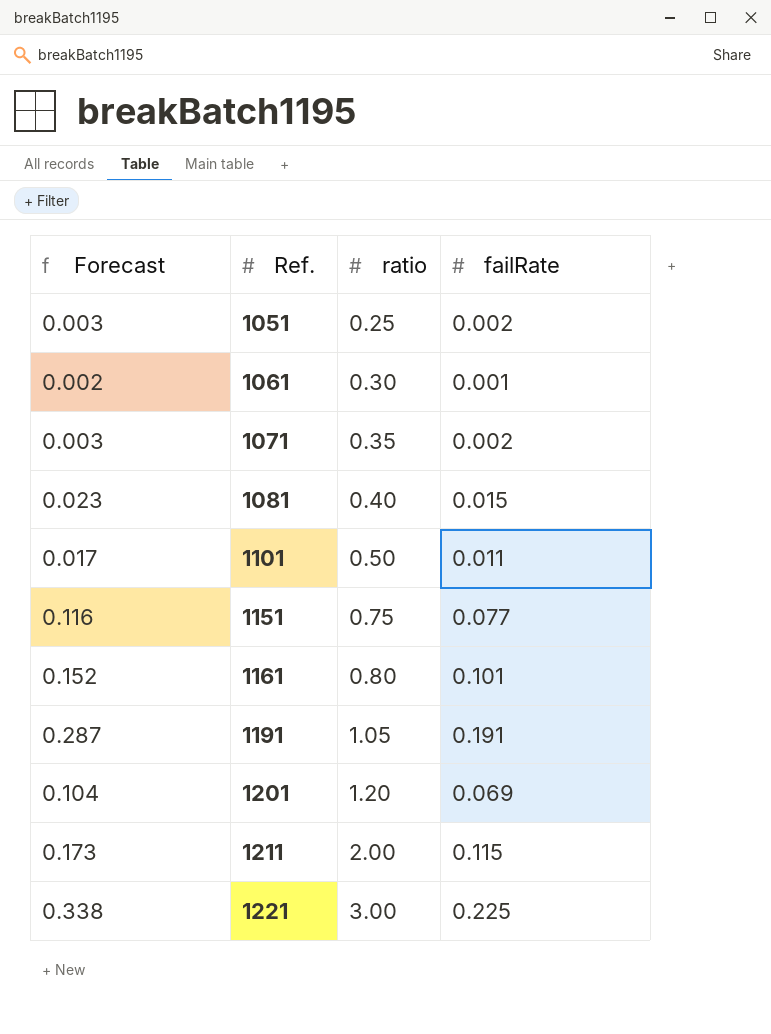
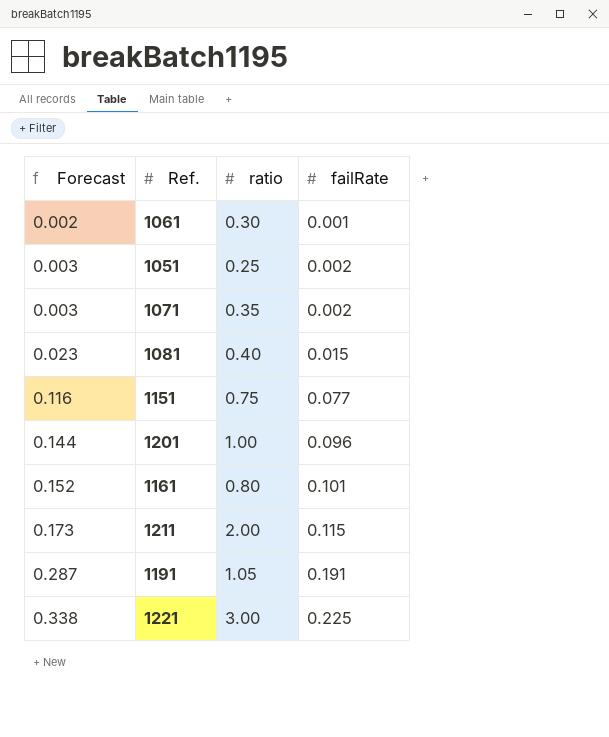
row order: Ref. ascending -> Forecast ascending
row 1101: 0.017 | 0.50 | 0.011 -> none
1201 | Forecast: 0.104 -> 0.144
1201 | ratio: 1.20 -> 1.00
1201 | failRate: 0.069 -> 0.096

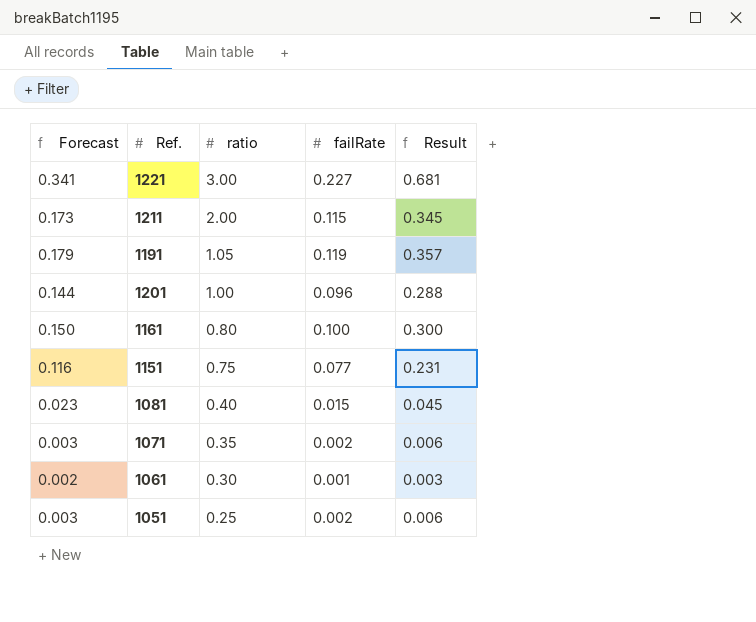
row order: Forecast ascending -> ratio descending
column Result | formula: none -> [failRate] * 3
1221 | Forecast: 0.338 -> 0.341
1221 | failRate: 0.225 -> 0.227
1191 | Forecast: 0.287 -> 0.179
1191 | failRate: 0.191 -> 0.119
1161 | Forecast: 0.152 -> 0.150
1161 | failRate: 0.101 -> 0.100

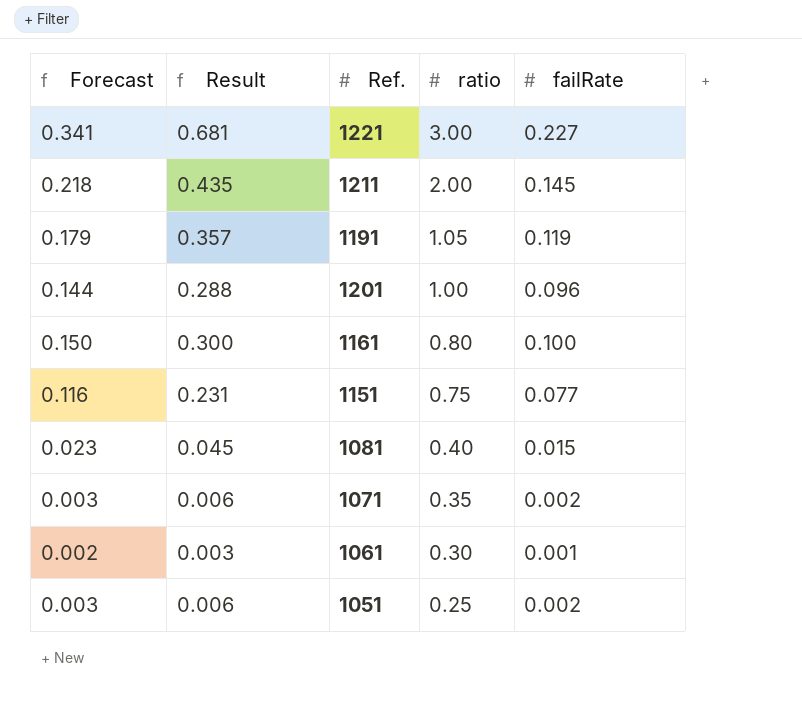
column Result | position: 5 -> 2
1211 | Forecast: 0.173 -> 0.218
1211 | Result: 0.345 -> 0.435
1211 | failRate: 0.115 -> 0.145

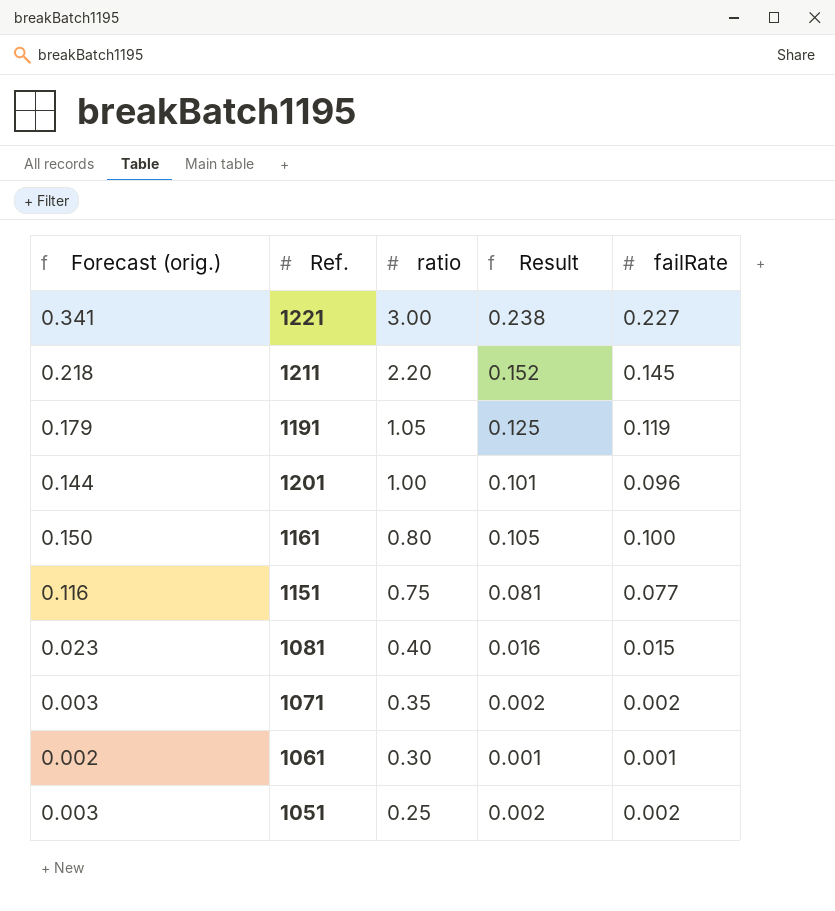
column name: Forecast -> Forecast (orig.)
column Result | formula: [failRate] * 3 -> [failRate] * 1.05
column Result | position: 2 -> 4
1211 | ratio: 2.00 -> 2.20

